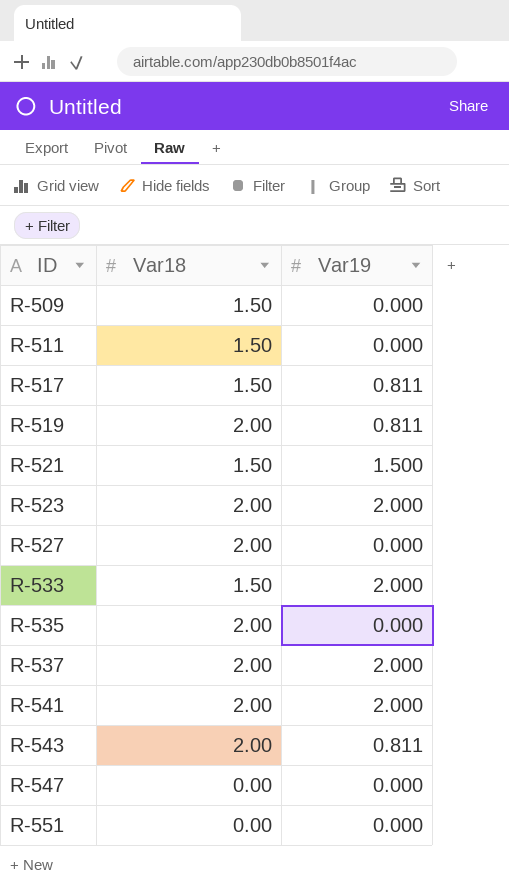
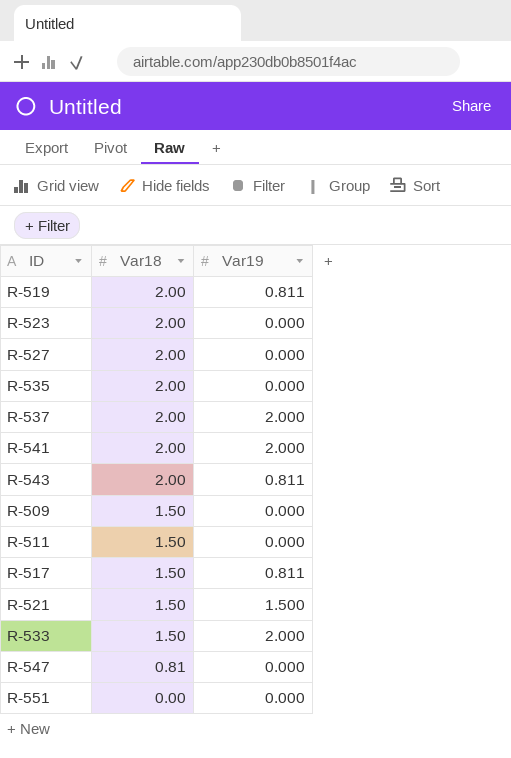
row order: ID ascending -> Var18 descending
R-523 | Var19: 2.000 -> 0.000
R-547 | Var18: 0.00 -> 0.81

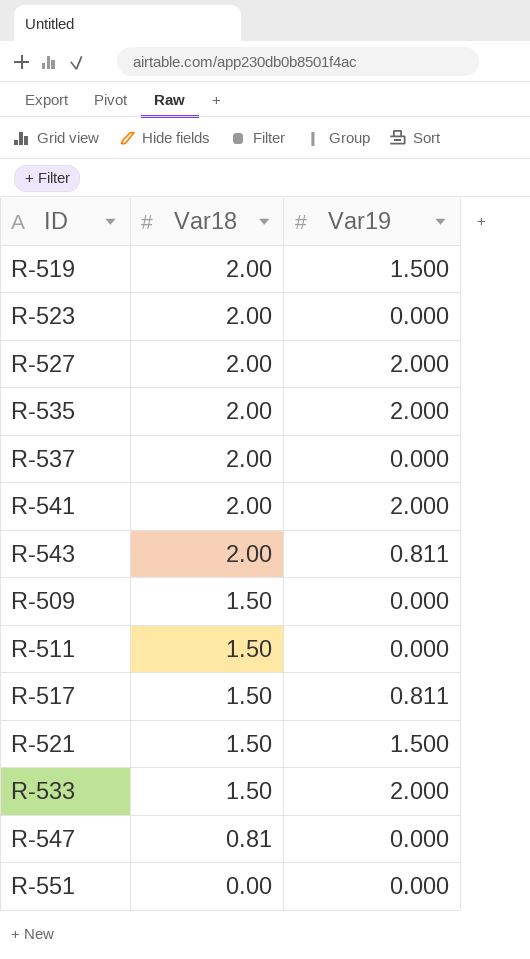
R-519 | Var19: 0.811 -> 1.500
R-527 | Var19: 0.000 -> 2.000
R-535 | Var19: 0.000 -> 2.000
R-537 | Var19: 2.000 -> 0.000

